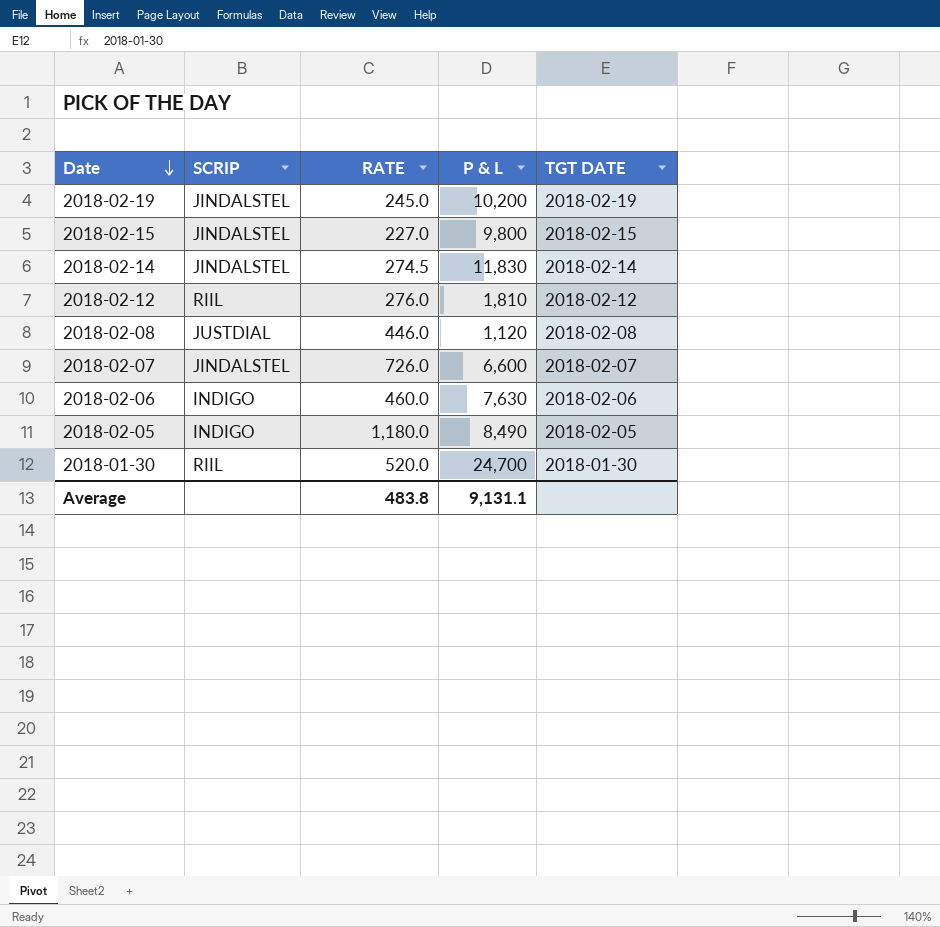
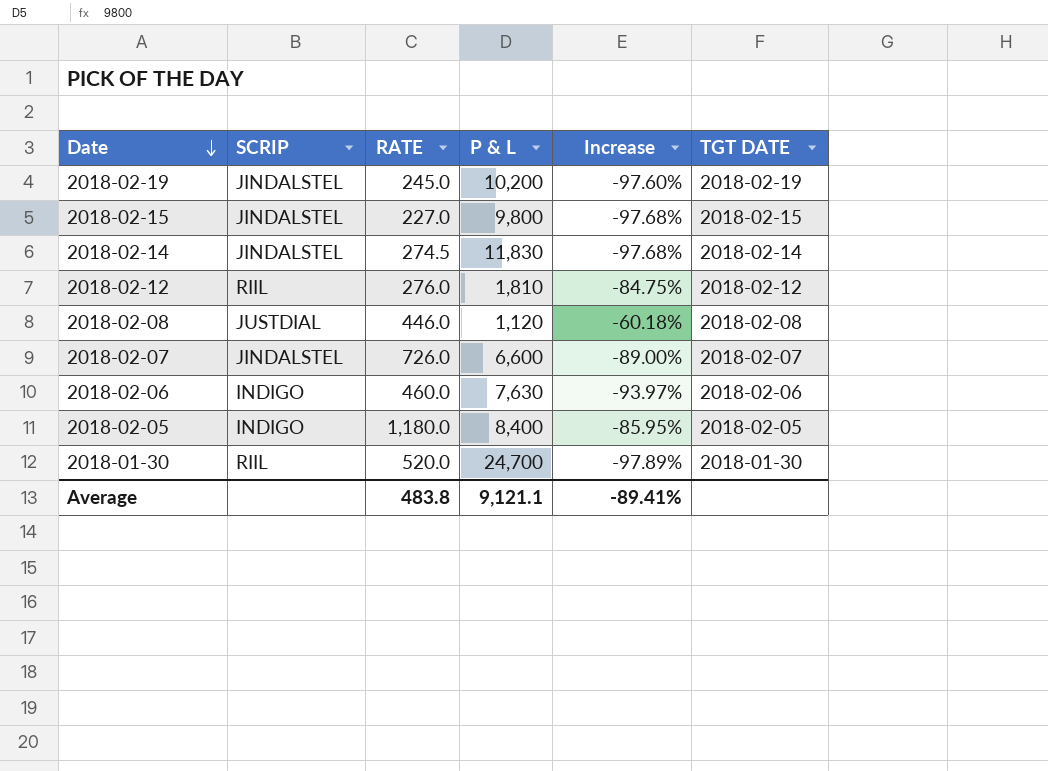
column Increase | formula: none -> ([RATE] - [P & L]) / [P & L]
2018-02-05 | P & L: 8,490 -> 8,400
Average | P & L: 9,131.1 -> 9,121.1

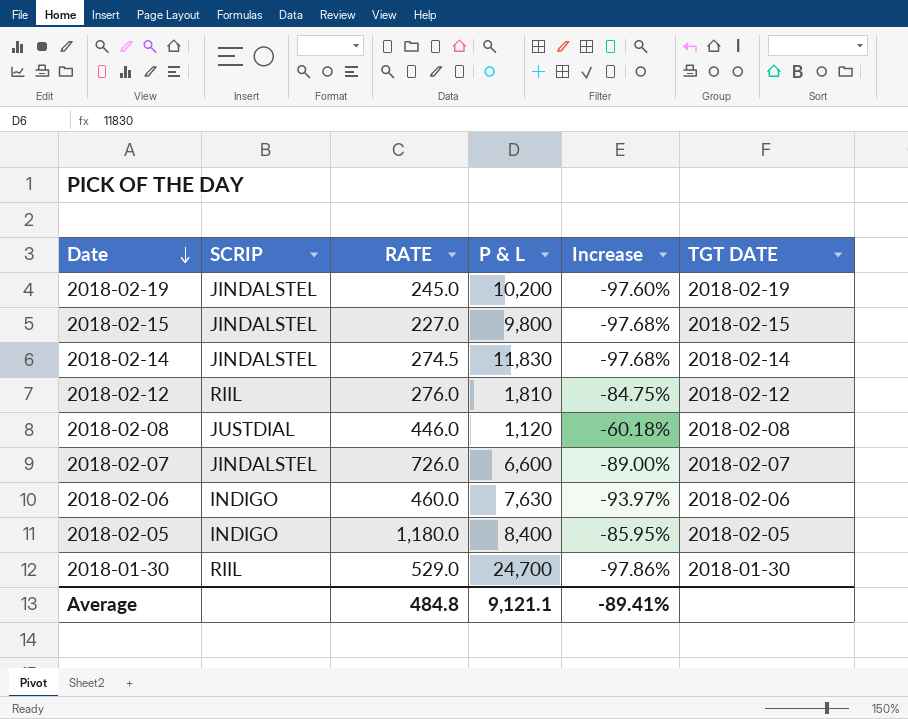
2018-01-30 | RATE: 520.0 -> 529.0
2018-01-30 | Increase: -97.89% -> -97.86%
Average | RATE: 483.8 -> 484.8

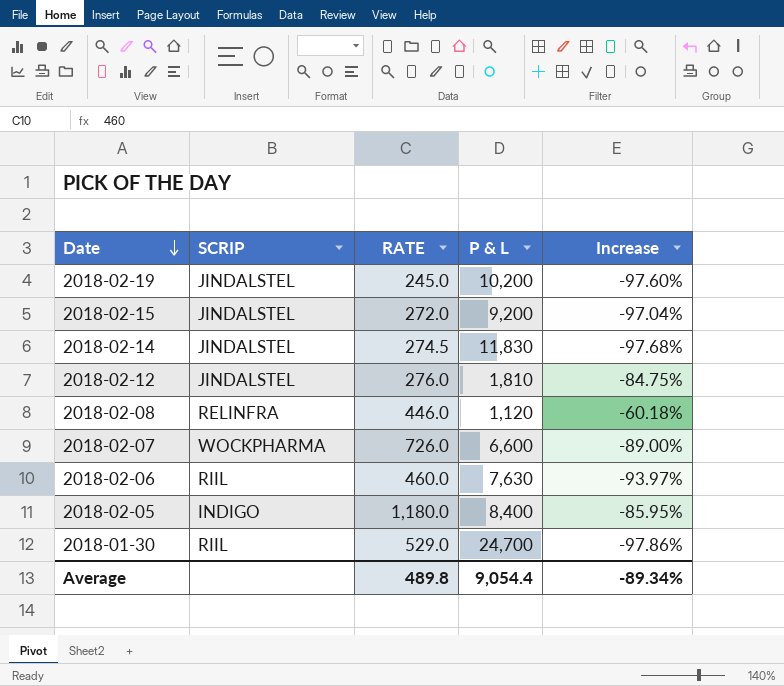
column TGT DATE | position: 6 -> none
2018-02-15 | RATE: 227.0 -> 272.0
2018-02-15 | P & L: 9,800 -> 9,200
2018-02-15 | Increase: -97.68% -> -97.04%
2018-02-12 | SCRIP: RIIL -> JINDALSTEL
2018-02-08 | SCRIP: JUSTDIAL -> RELINFRA
2018-02-07 | SCRIP: JINDALSTEL -> WOCKPHARMA
2018-02-06 | SCRIP: INDIGO -> RIIL
Average | RATE: 484.8 -> 489.8
Average | P & L: 9,121.1 -> 9,054.4
Average | Increase: -89.41% -> -89.34%

